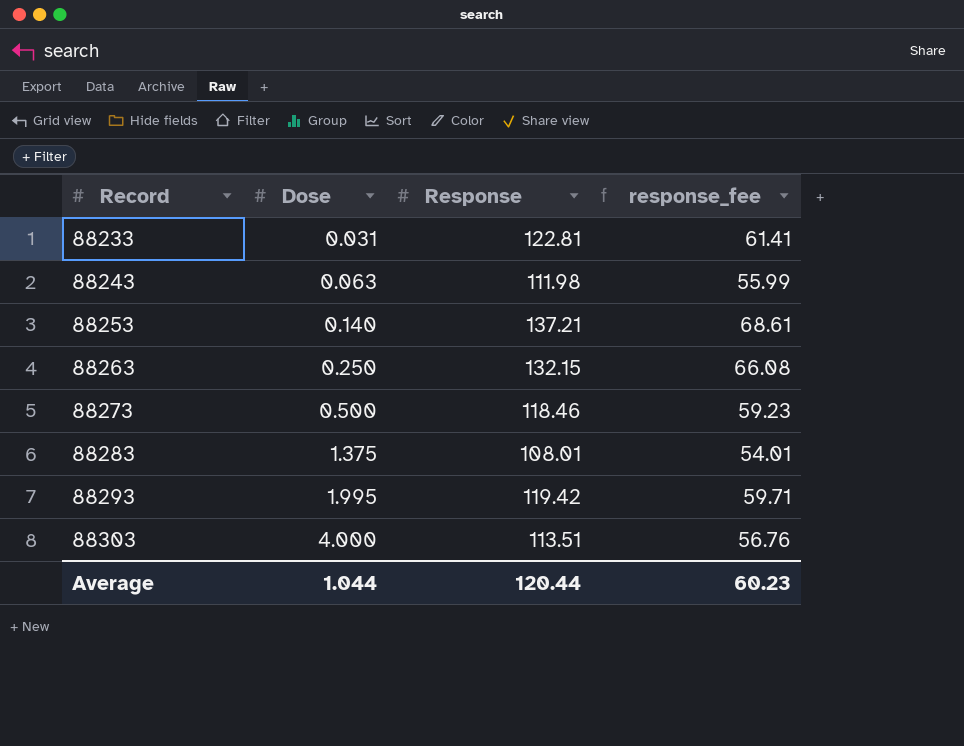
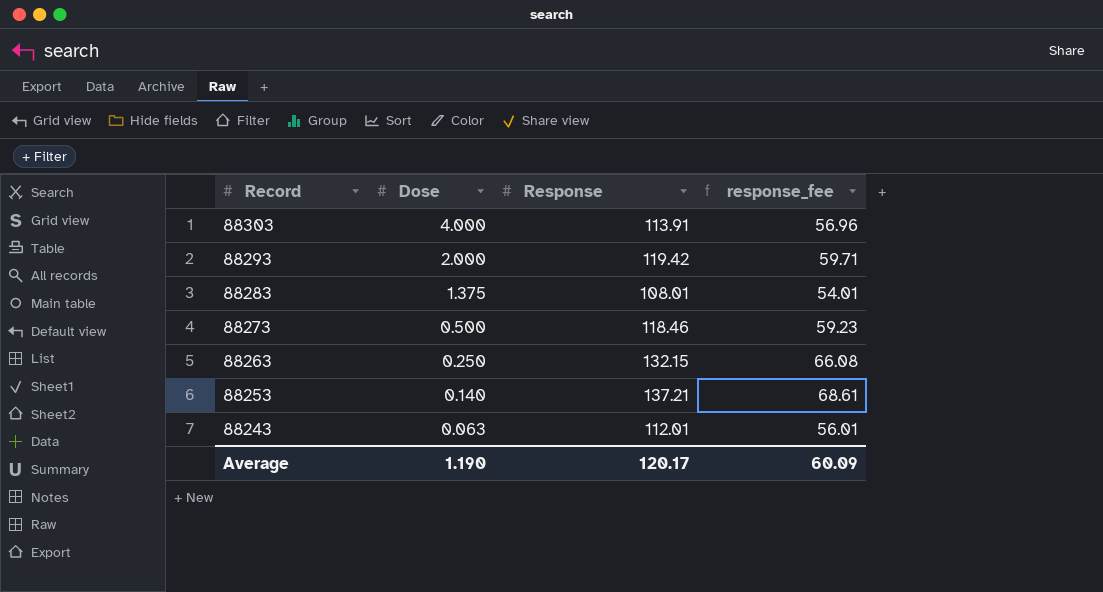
row order: Record ascending -> Record descending
row 88233: 0.031 | 122.81 | 61.41 -> none
88303 | Response: 113.51 -> 113.91
88303 | response_fee: 56.76 -> 56.96
88293 | Dose: 1.995 -> 2.000
88243 | Response: 111.98 -> 112.01
88243 | response_fee: 55.99 -> 56.01
Average | Dose: 1.044 -> 1.190
Average | Response: 120.44 -> 120.17
Average | response_fee: 60.23 -> 60.09

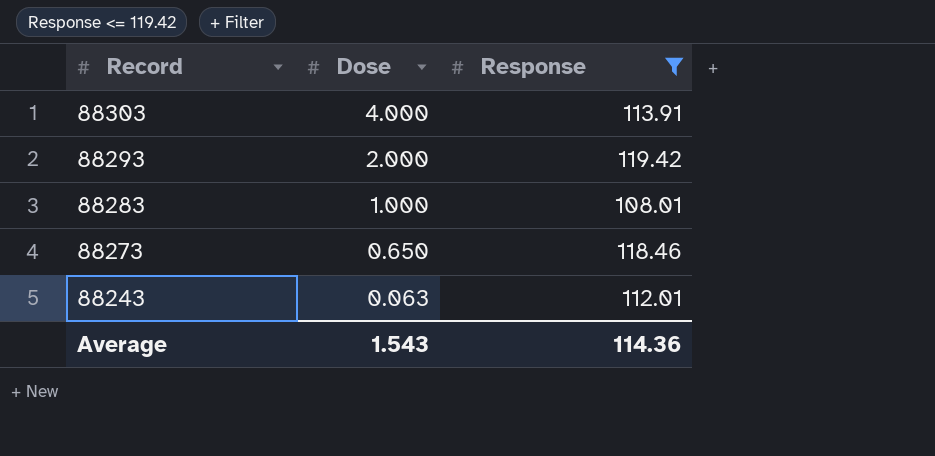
filter: none -> Response <= 119.42
column response_fee | formula: [Response] * 0.5 -> none
88283 | Dose: 1.375 -> 1.000
88273 | Dose: 0.500 -> 0.650
Average | Dose: 1.190 -> 1.543
Average | Response: 120.17 -> 114.36

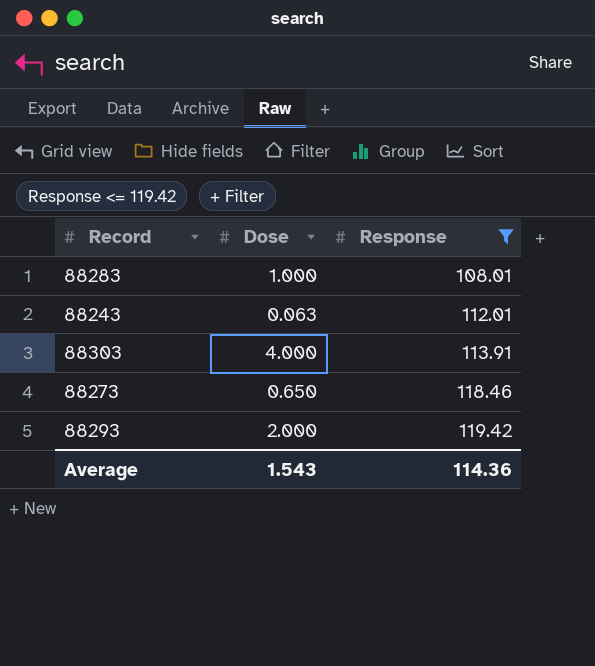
row order: Record descending -> Response ascending

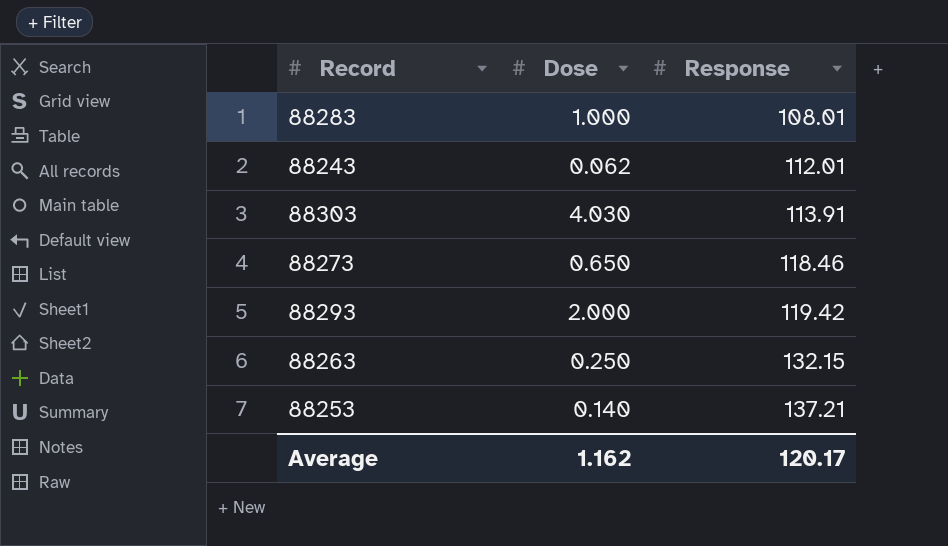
filter: Response <= 119.42 -> none
88243 | Dose: 0.063 -> 0.062
88303 | Dose: 4.000 -> 4.030
Average | Dose: 1.543 -> 1.162
Average | Response: 114.36 -> 120.17

